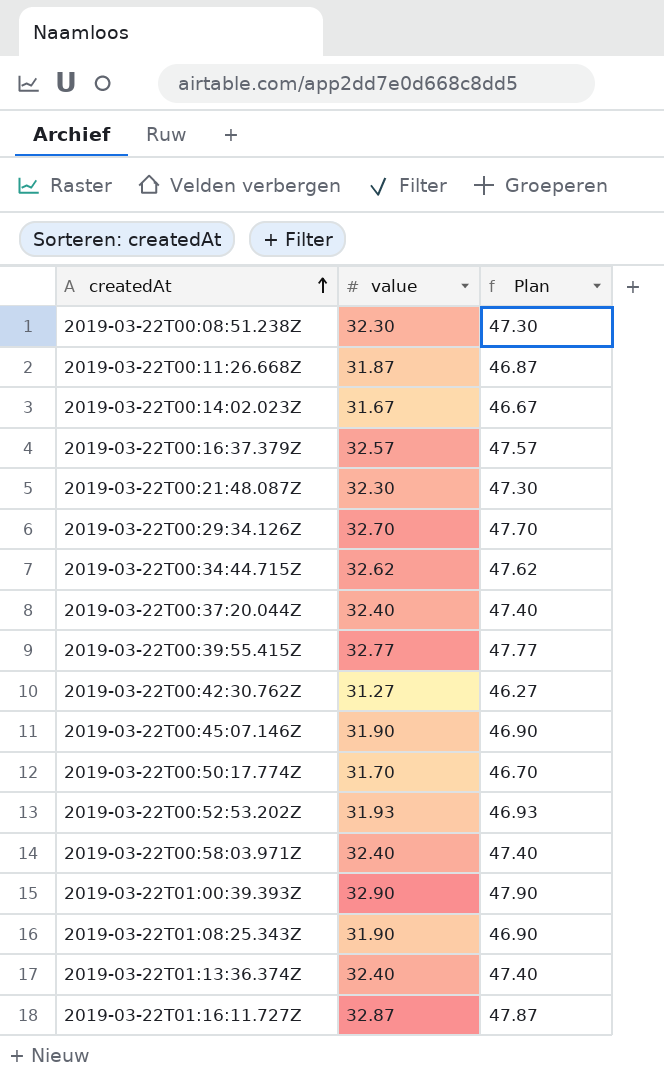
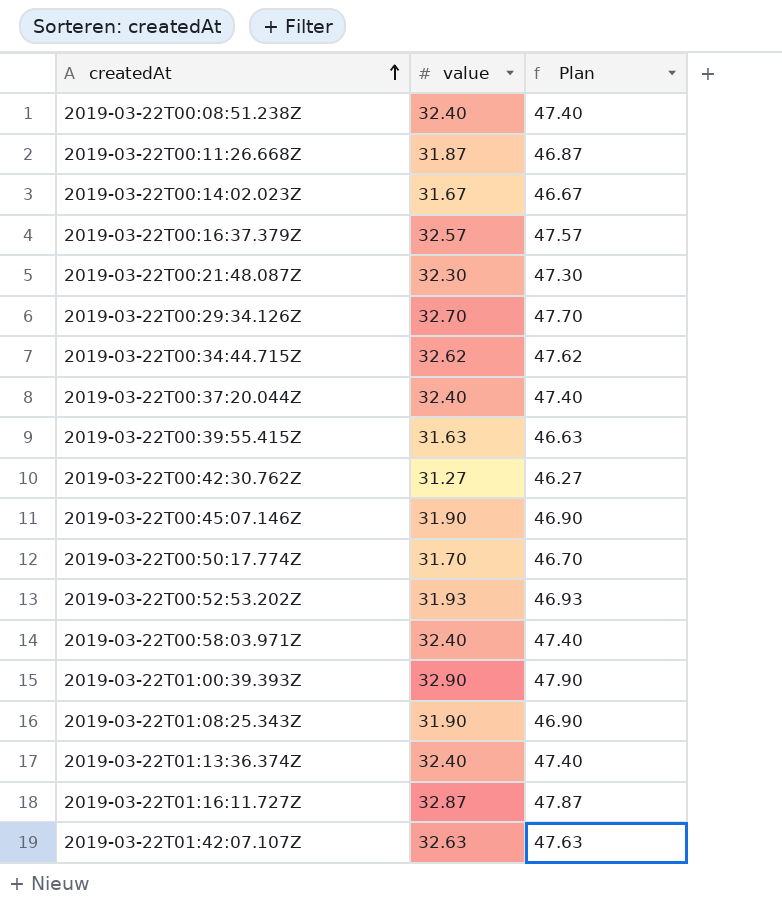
2019-03-22T00:08:51.238Z | value: 32.30 -> 32.40
2019-03-22T00:08:51.238Z | Plan: 47.30 -> 47.40
2019-03-22T00:39:55.415Z | value: 32.77 -> 31.63
2019-03-22T00:39:55.415Z | Plan: 47.77 -> 46.63
row 2019-03-22T01:42:07.107Z: none -> 32.63 | 47.63

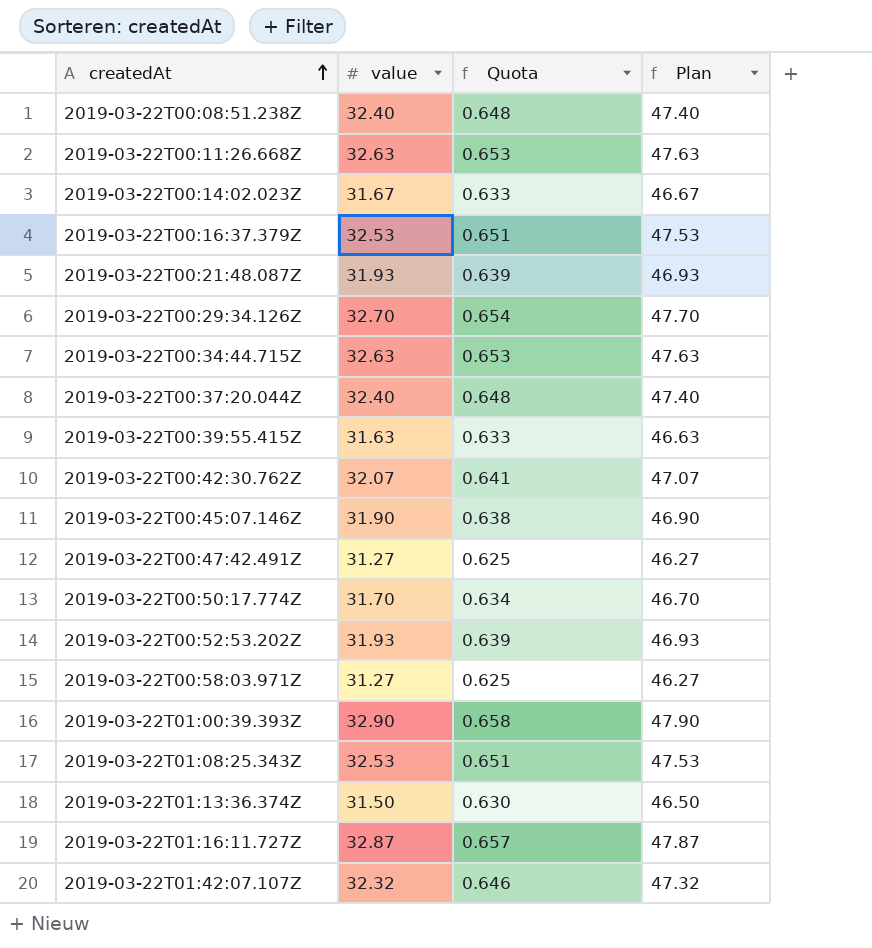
column Quota | formula: none -> [value] * 0.02
2019-03-22T00:11:26.668Z | value: 31.87 -> 32.63
2019-03-22T00:11:26.668Z | Plan: 46.87 -> 47.63
2019-03-22T00:16:37.379Z | value: 32.57 -> 32.53
2019-03-22T00:16:37.379Z | Plan: 47.57 -> 47.53
2019-03-22T00:21:48.087Z | value: 32.30 -> 31.93
2019-03-22T00:21:48.087Z | Plan: 47.30 -> 46.93
2019-03-22T00:34:44.715Z | value: 32.62 -> 32.63
2019-03-22T00:34:44.715Z | Plan: 47.62 -> 47.63
2019-03-22T00:42:30.762Z | value: 31.27 -> 32.07
2019-03-22T00:42:30.762Z | Plan: 46.27 -> 47.07
row 2019-03-22T00:47:42.491Z: none -> 31.27 | 0.625 | 46.27
2019-03-22T00:58:03.971Z | value: 32.40 -> 31.27
2019-03-22T00:58:03.971Z | Plan: 47.40 -> 46.27
2019-03-22T01:08:25.343Z | value: 31.90 -> 32.53
2019-03-22T01:08:25.343Z | Plan: 46.90 -> 47.53
2019-03-22T01:13:36.374Z | value: 32.40 -> 31.50
2019-03-22T01:13:36.374Z | Plan: 47.40 -> 46.50
2019-03-22T01:42:07.107Z | value: 32.63 -> 32.32
2019-03-22T01:42:07.107Z | Plan: 47.63 -> 47.32

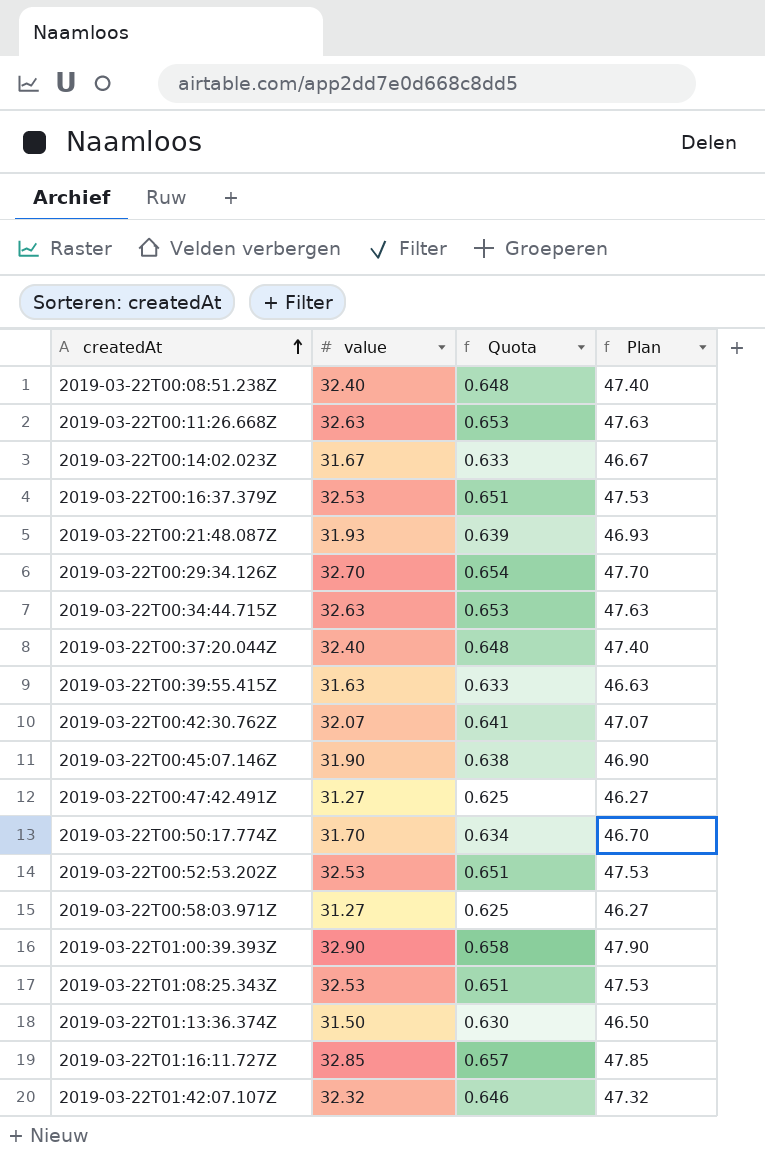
2019-03-22T00:52:53.202Z | value: 31.93 -> 32.53
2019-03-22T00:52:53.202Z | Quota: 0.639 -> 0.651
2019-03-22T00:52:53.202Z | Plan: 46.93 -> 47.53
2019-03-22T01:16:11.727Z | value: 32.87 -> 32.85
2019-03-22T01:16:11.727Z | Plan: 47.87 -> 47.85

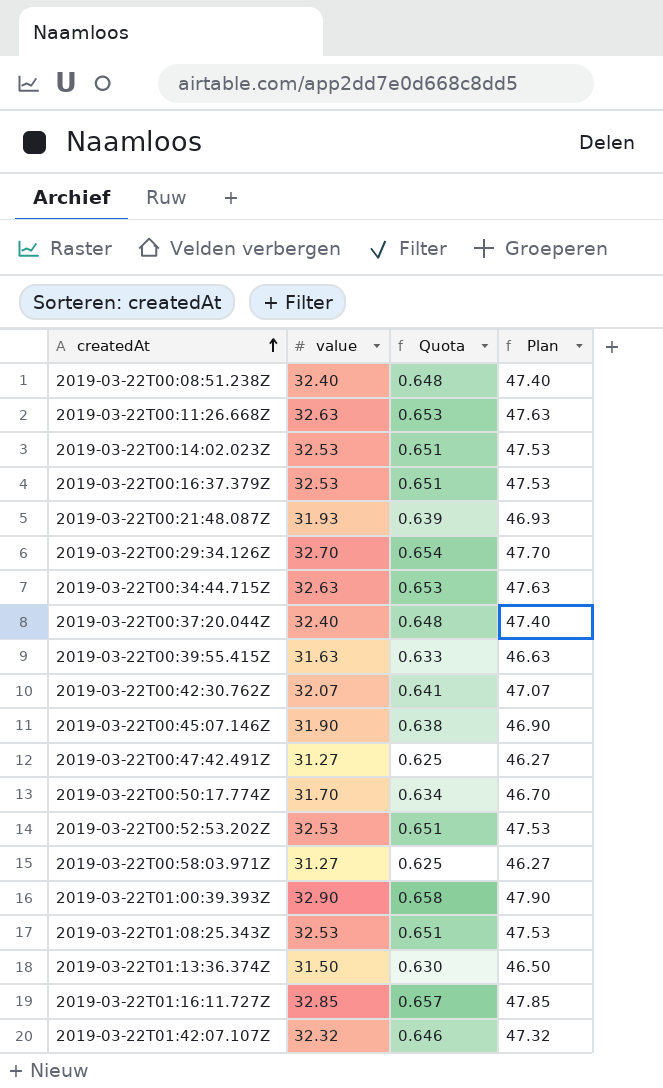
2019-03-22T00:14:02.023Z | value: 31.67 -> 32.53
2019-03-22T00:14:02.023Z | Quota: 0.633 -> 0.651
2019-03-22T00:14:02.023Z | Plan: 46.67 -> 47.53

